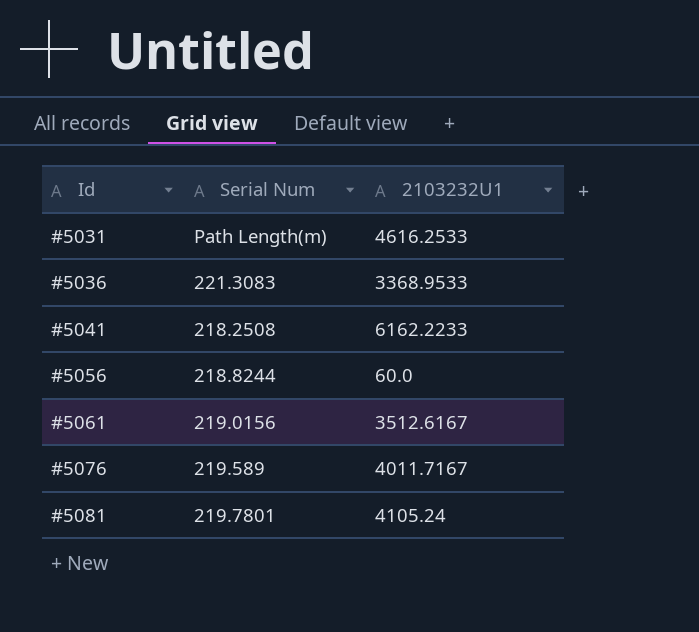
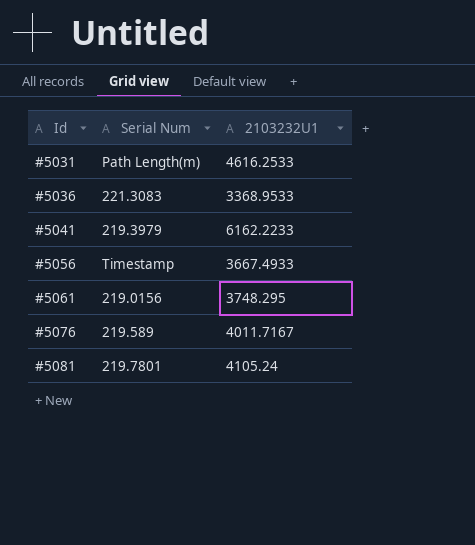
#5041 | Serial Num: 218.2508 -> 219.3979
#5056 | Serial Num: 218.8244 -> Timestamp
#5056 | 2103232U1: 60.0 -> 3667.4933
#5061 | 2103232U1: 3512.6167 -> 3748.295

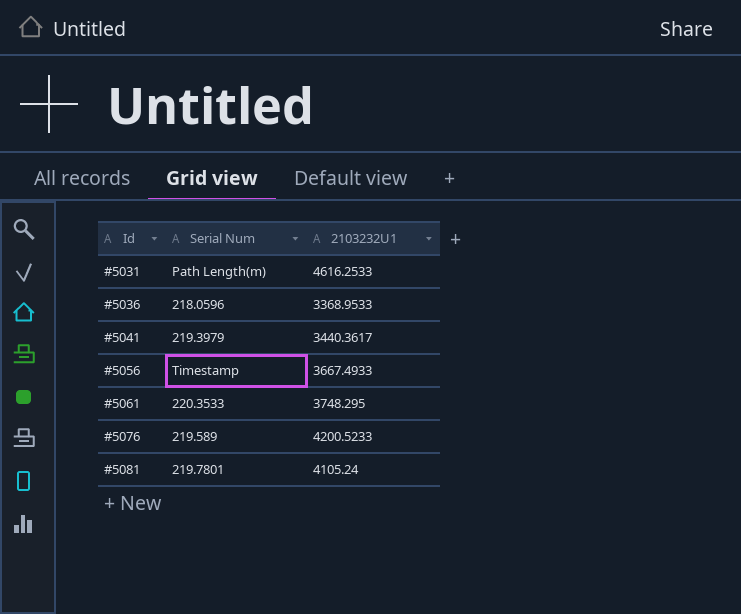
#5036 | Serial Num: 221.3083 -> 218.0596
#5041 | 2103232U1: 6162.2233 -> 3440.3617
#5061 | Serial Num: 219.0156 -> 220.3533
#5076 | 2103232U1: 4011.7167 -> 4200.5233

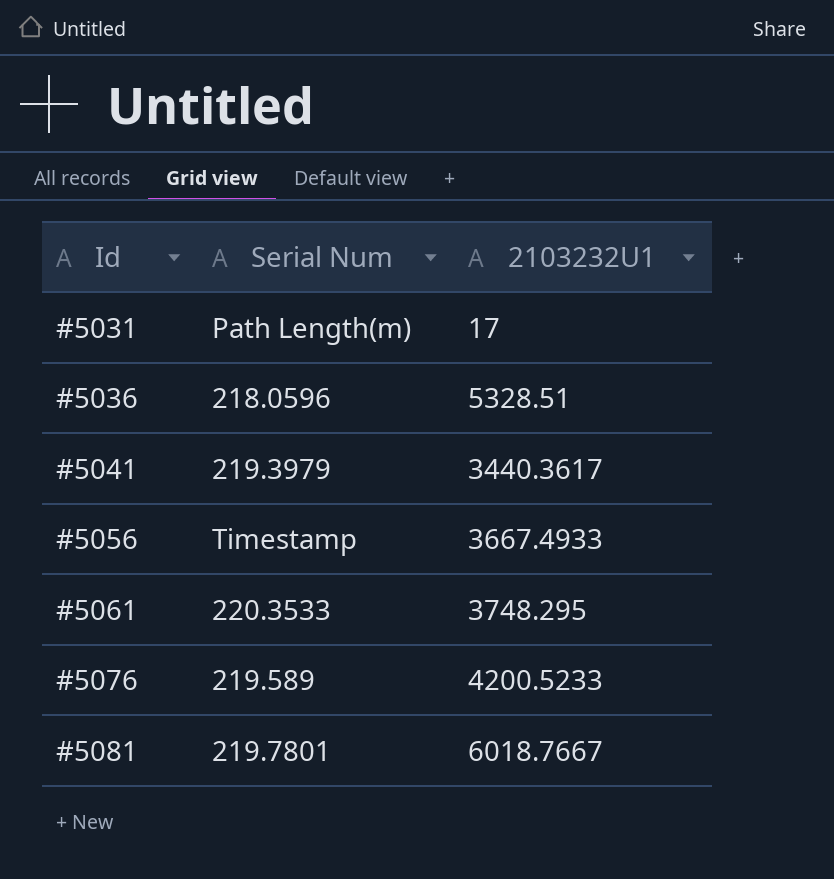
#5031 | 2103232U1: 4616.2533 -> 17
#5036 | 2103232U1: 3368.9533 -> 5328.51
#5081 | 2103232U1: 4105.24 -> 6018.7667

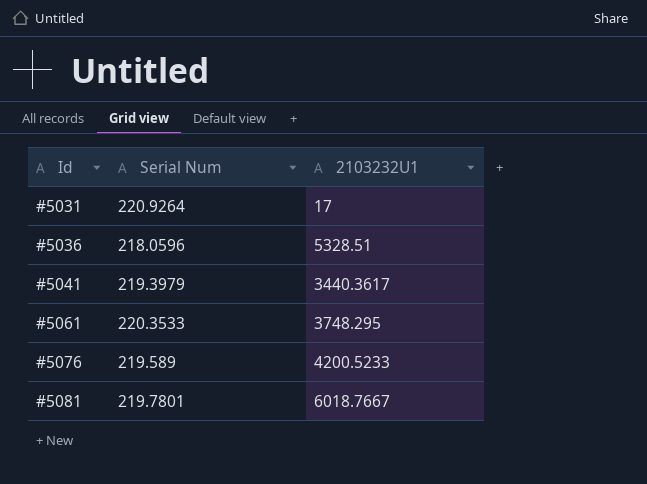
row #5056: Timestamp | 3667.4933 -> none
#5031 | Serial Num: Path Length(m) -> 220.9264

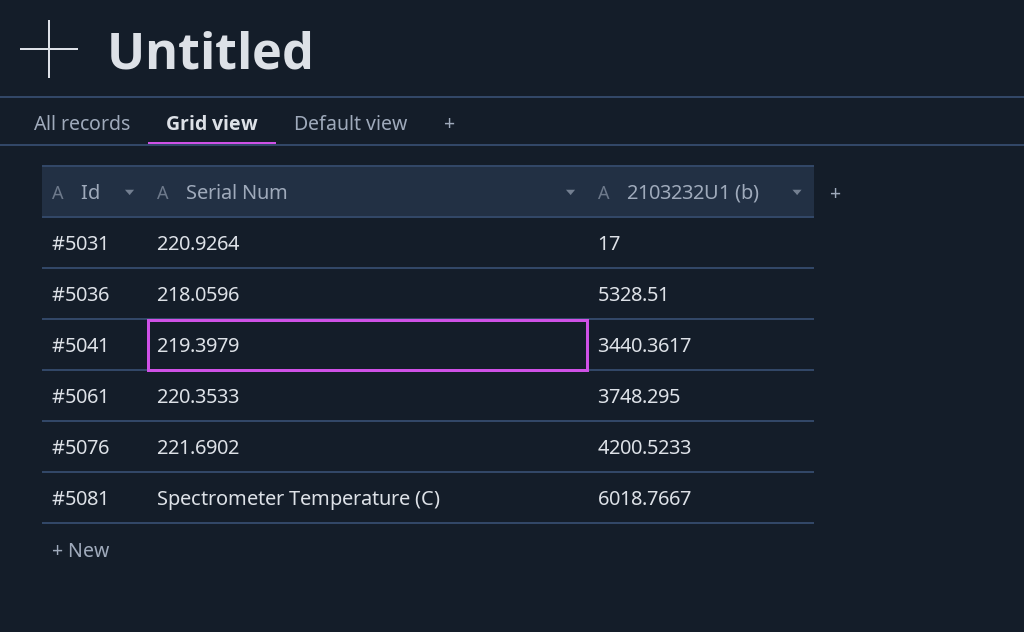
column name: 2103232U1 -> 2103232U1 (b)
#5076 | Serial Num: 219.589 -> 221.6902
#5081 | Serial Num: 219.7801 -> Spectrometer Temperature (C)

